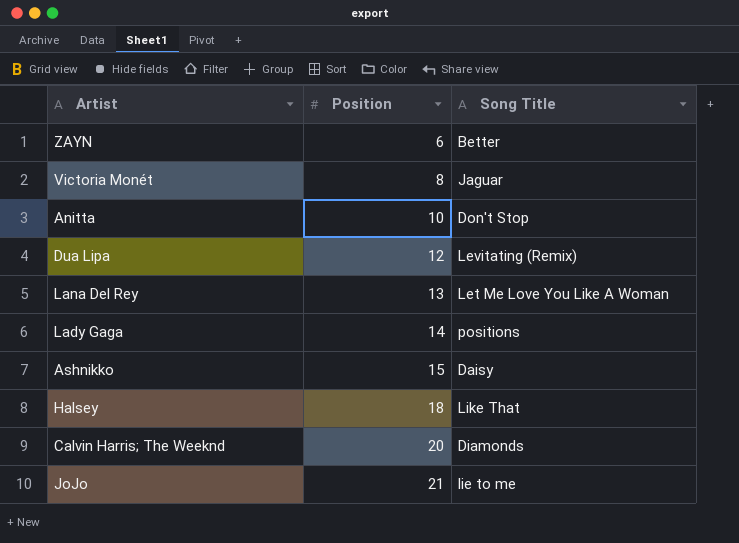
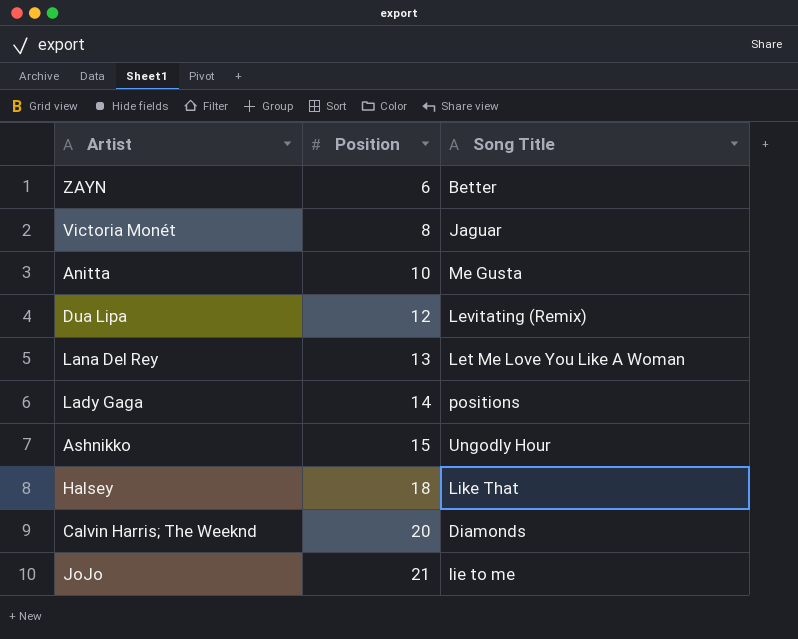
Anitta | Song Title: Don't Stop -> Me Gusta
Ashnikko | Song Title: Daisy -> Ungodly Hour

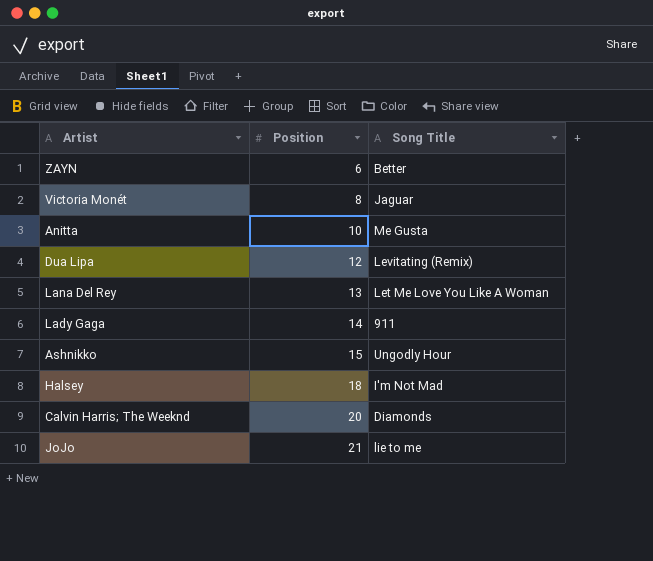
Lady Gaga | Song Title: positions -> 911
Halsey | Song Title: Like That -> I'm Not Mad

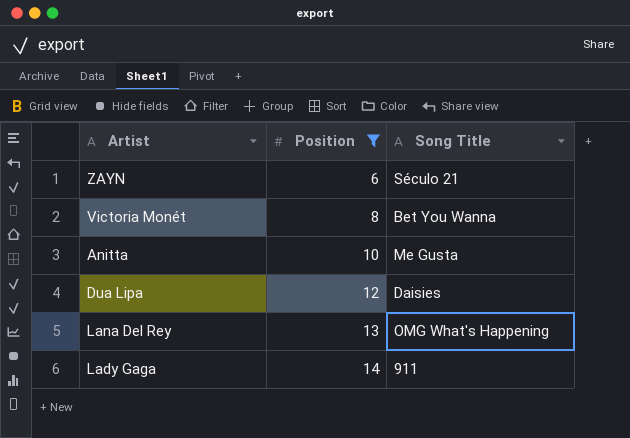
filter: none -> Position <= 14
ZAYN | Song Title: Better -> Século 21
Victoria Monét | Song Title: Jaguar -> Bet You Wanna
Dua Lipa | Song Title: Levitating (Remix) -> Daisies
Lana Del Rey | Song Title: Let Me Love You Like A Woman -> OMG What's Happening

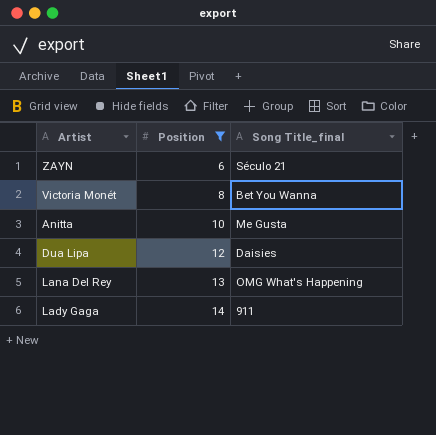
column name: Song Title -> Song Title_final

